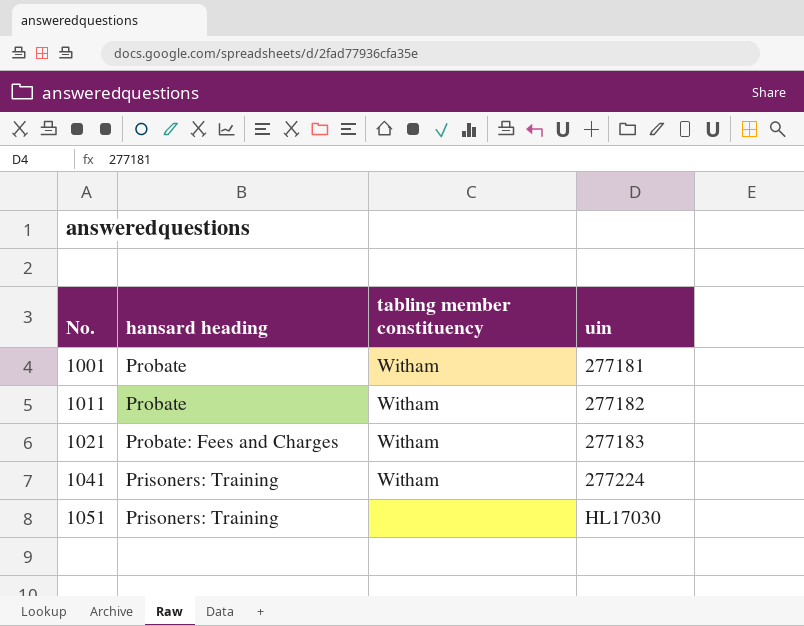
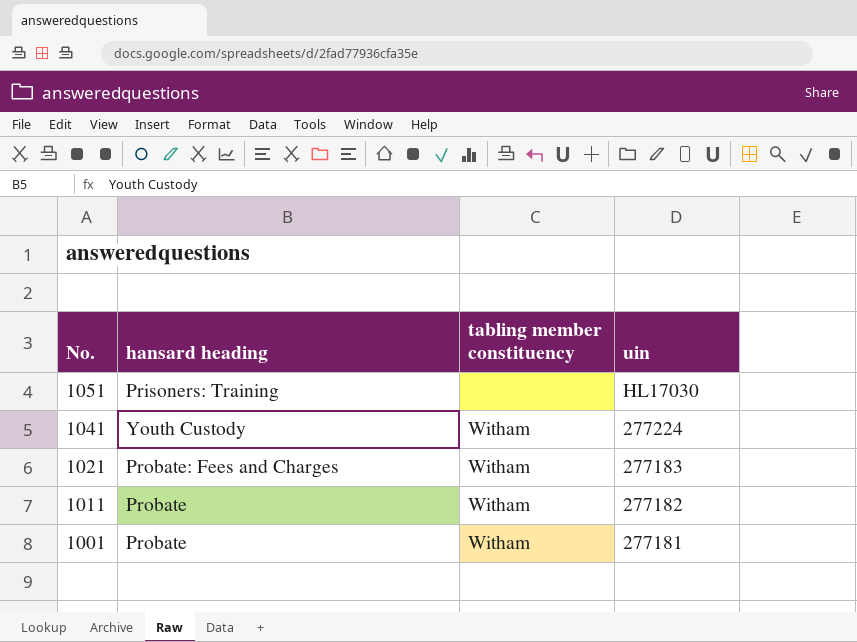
row order: No. ascending -> No. descending
1041 | hansard heading: Prisoners: Training -> Youth Custody

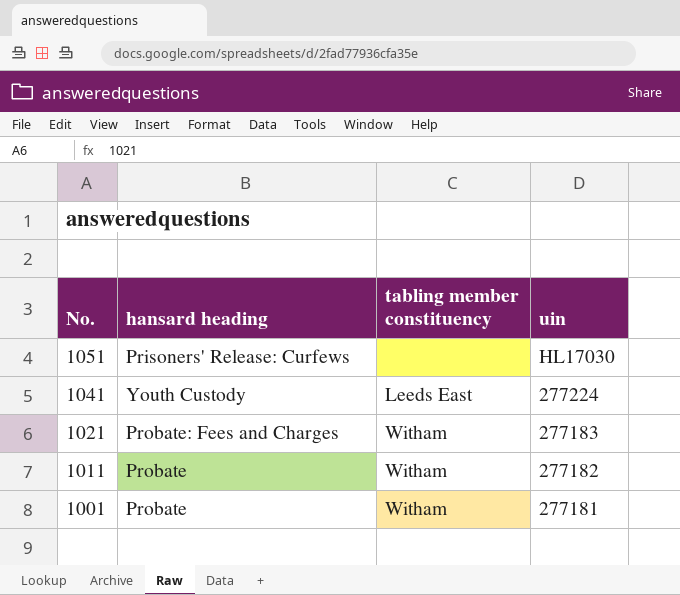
1051 | hansard heading: Prisoners: Training -> Prisoners' Release: Curfews
1041 | tabling member constituency: Witham -> Leeds East

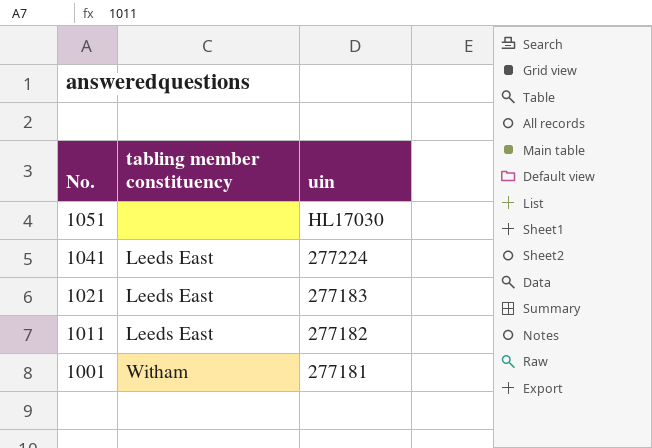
column hansard heading | position: 2 -> none
1021 | tabling member constituency: Witham -> Leeds East
1011 | tabling member constituency: Witham -> Leeds East

